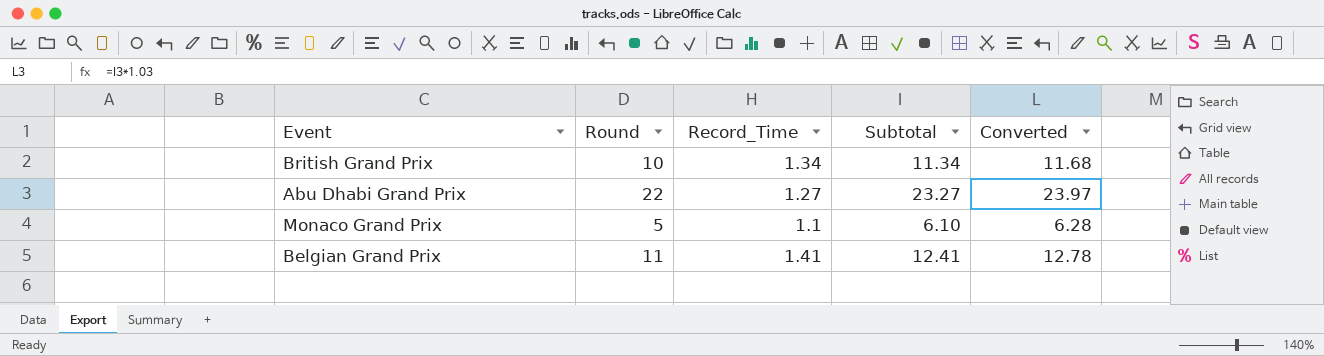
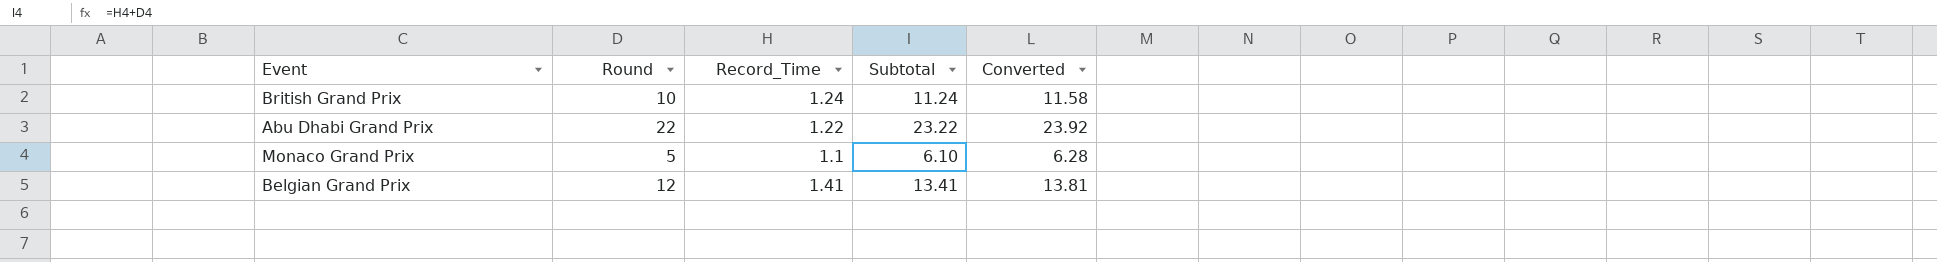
British Grand Prix | Record_Time: 1.34 -> 1.24
British Grand Prix | Subtotal: 11.34 -> 11.24
British Grand Prix | Converted: 11.68 -> 11.58
Abu Dhabi Grand Prix | Record_Time: 1.27 -> 1.22
Abu Dhabi Grand Prix | Subtotal: 23.27 -> 23.22
Abu Dhabi Grand Prix | Converted: 23.97 -> 23.92
Belgian Grand Prix | Round: 11 -> 12
Belgian Grand Prix | Subtotal: 12.41 -> 13.41
Belgian Grand Prix | Converted: 12.78 -> 13.81

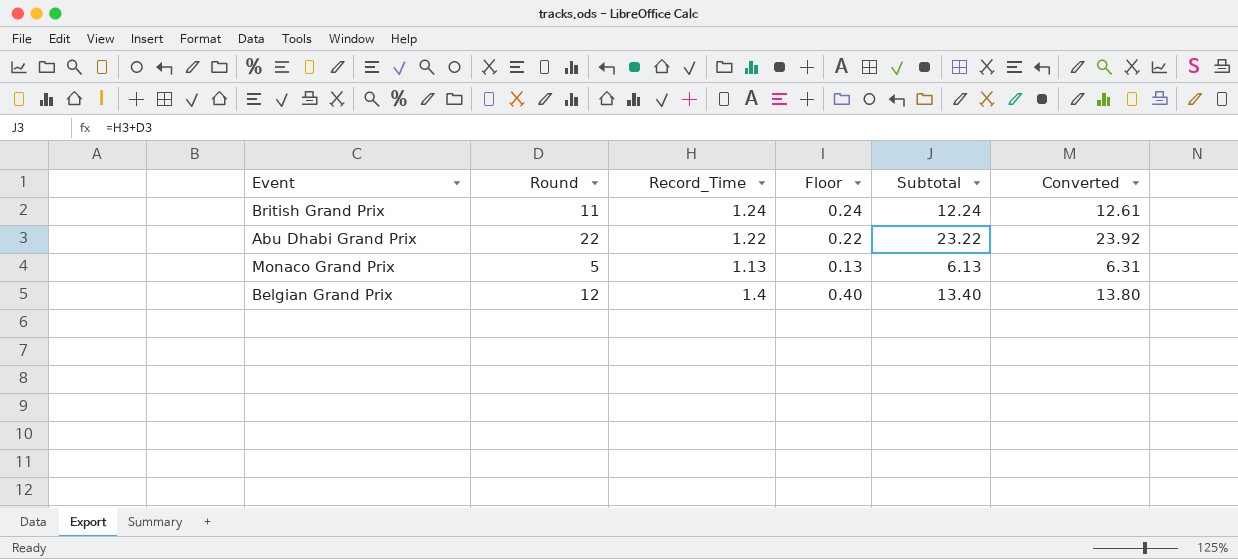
column Floor | formula: none -> [Record_Time] - 1
British Grand Prix | Round: 10 -> 11
British Grand Prix | Subtotal: 11.24 -> 12.24
British Grand Prix | Converted: 11.58 -> 12.61
Monaco Grand Prix | Record_Time: 1.1 -> 1.13
Monaco Grand Prix | Subtotal: 6.10 -> 6.13
Monaco Grand Prix | Converted: 6.28 -> 6.31
Belgian Grand Prix | Record_Time: 1.41 -> 1.4
Belgian Grand Prix | Subtotal: 13.41 -> 13.40
Belgian Grand Prix | Converted: 13.81 -> 13.80

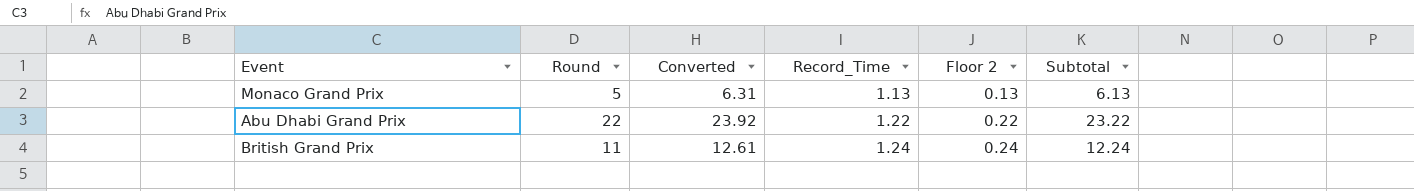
row order: none -> Record_Time ascending
column Converted | position: 6 -> 3
column name: Floor -> Floor 2
row Belgian Grand Prix: 12 | 1.4 | 0.40 | 13.40 | 13.80 -> none

